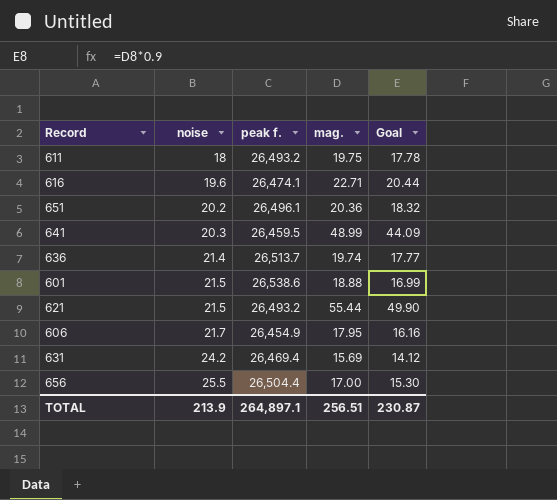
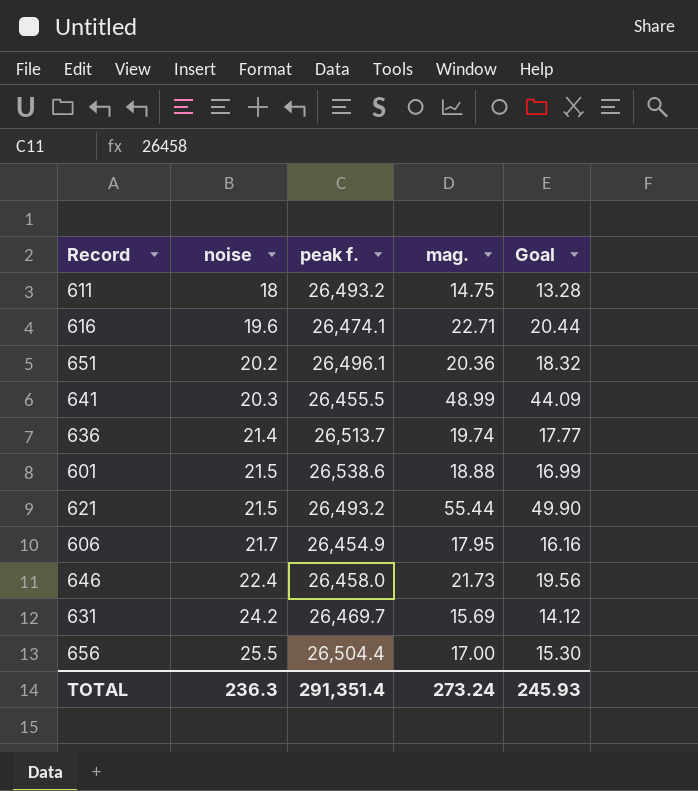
611 | mag.: 19.75 -> 14.75
611 | Goal: 17.78 -> 13.28
641 | peak f.: 26,459.5 -> 26,455.5
row 646: none -> 22.4 | 26,458.0 | 21.73 | 19.56
631 | peak f.: 26,469.4 -> 26,469.7
TOTAL | noise: 213.9 -> 236.3
TOTAL | peak f.: 264,897.1 -> 291,351.4
TOTAL | mag.: 256.51 -> 273.24
TOTAL | Goal: 230.87 -> 245.93

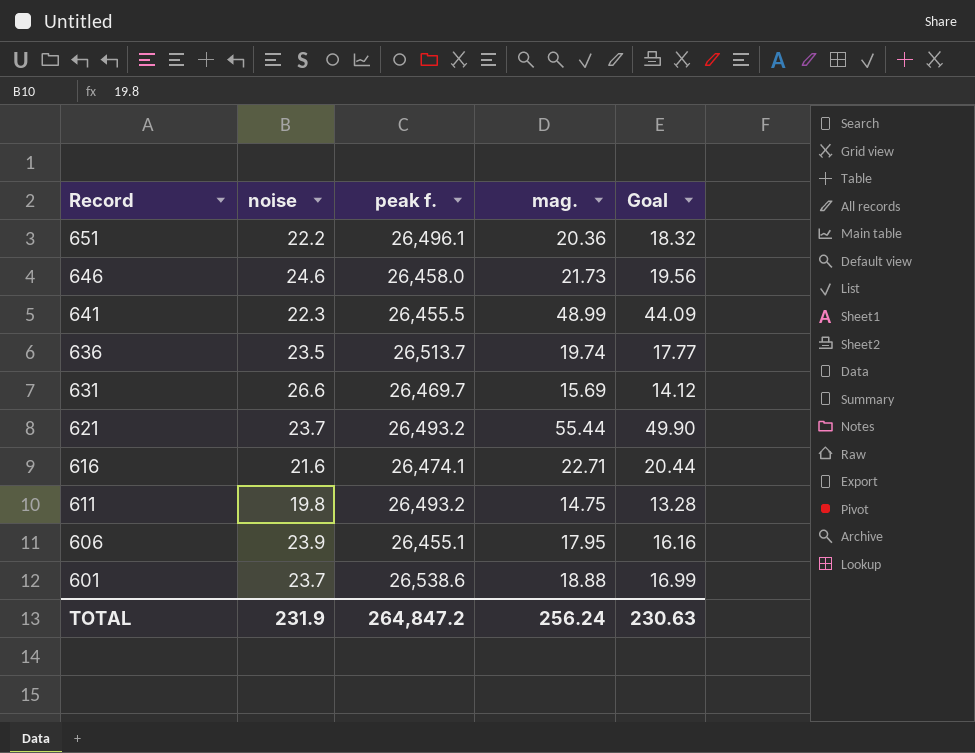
row order: noise ascending -> Record descending
row 656: 25.5 | 26,504.4 | 17.00 | 15.30 -> none
651 | noise: 20.2 -> 22.2
646 | noise: 22.4 -> 24.6
641 | noise: 20.3 -> 22.3
636 | noise: 21.4 -> 23.5
631 | noise: 24.2 -> 26.6
621 | noise: 21.5 -> 23.7
616 | noise: 19.6 -> 21.6
611 | noise: 18 -> 19.8
606 | noise: 21.7 -> 23.9
606 | peak f.: 26,454.9 -> 26,455.1
601 | noise: 21.5 -> 23.7
TOTAL | noise: 236.3 -> 231.9
TOTAL | peak f.: 291,351.4 -> 264,847.2
TOTAL | mag.: 273.24 -> 256.24
TOTAL | Goal: 245.93 -> 230.63

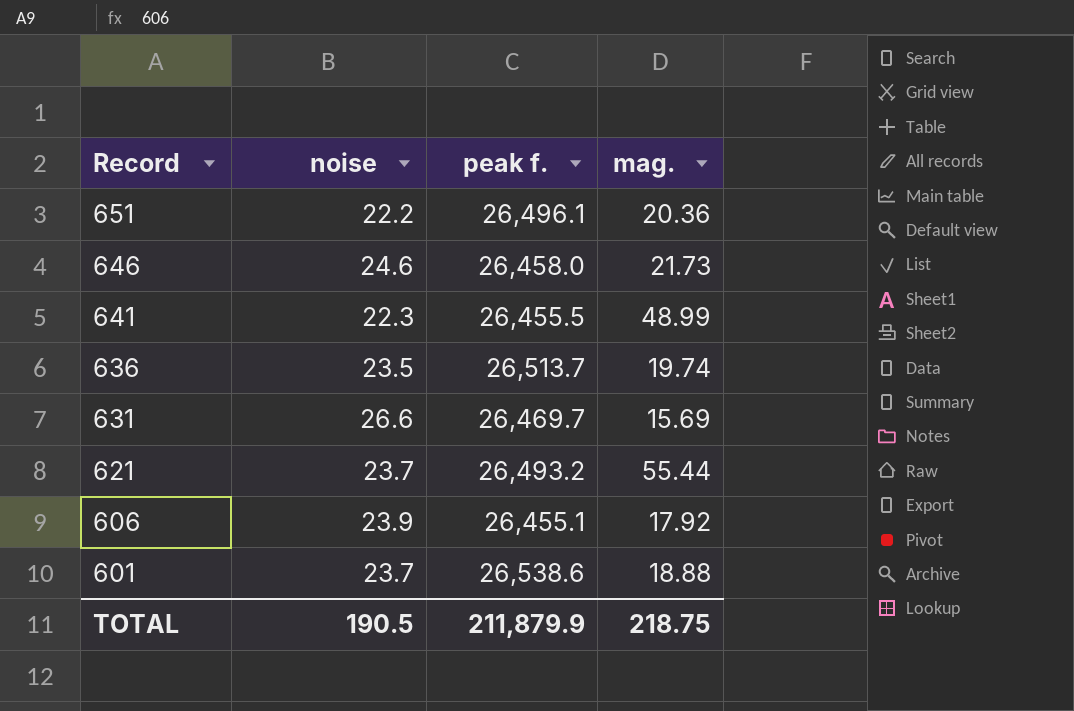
column Goal | formula: [mag.] * 0.9 -> none
row 616: 21.6 | 26,474.1 | 22.71 | 20.44 -> none
row 611: 19.8 | 26,493.2 | 14.75 | 13.28 -> none
606 | mag.: 17.95 -> 17.92
TOTAL | noise: 231.9 -> 190.5
TOTAL | peak f.: 264,847.2 -> 211,879.9
TOTAL | mag.: 256.24 -> 218.75

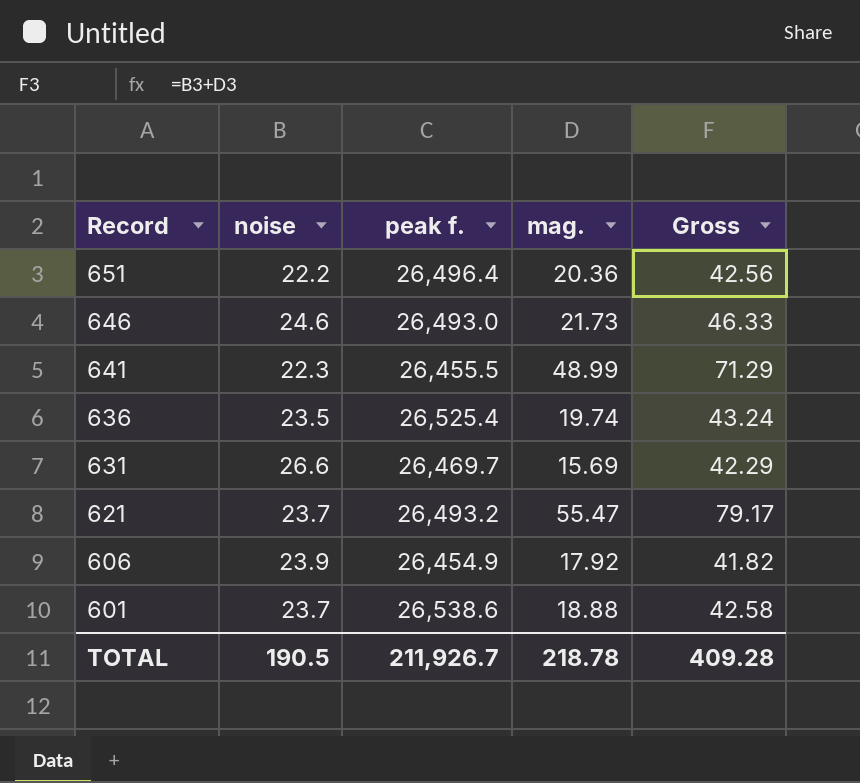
column Gross | formula: none -> [noise] + [mag.]
651 | peak f.: 26,496.1 -> 26,496.4
646 | peak f.: 26,458.0 -> 26,493.0
636 | peak f.: 26,513.7 -> 26,525.4
621 | mag.: 55.44 -> 55.47
606 | peak f.: 26,455.1 -> 26,454.9
TOTAL | peak f.: 211,879.9 -> 211,926.7
TOTAL | mag.: 218.75 -> 218.78

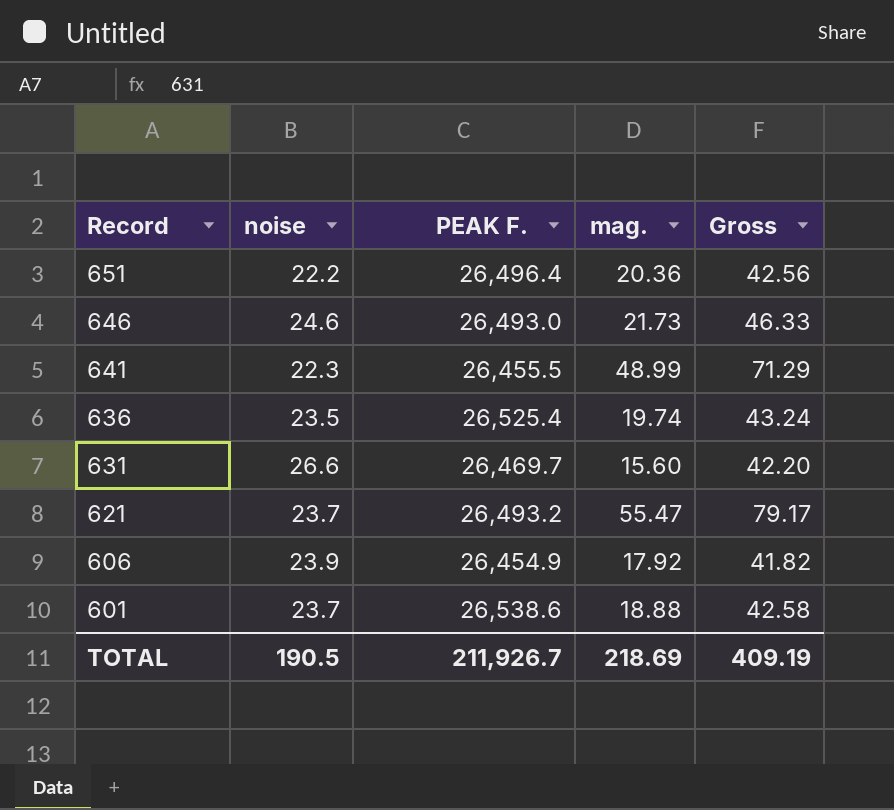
column name: peak f. -> PEAK F.
631 | mag.: 15.69 -> 15.60
631 | Gross: 42.29 -> 42.20
TOTAL | mag.: 218.78 -> 218.69
TOTAL | Gross: 409.28 -> 409.19

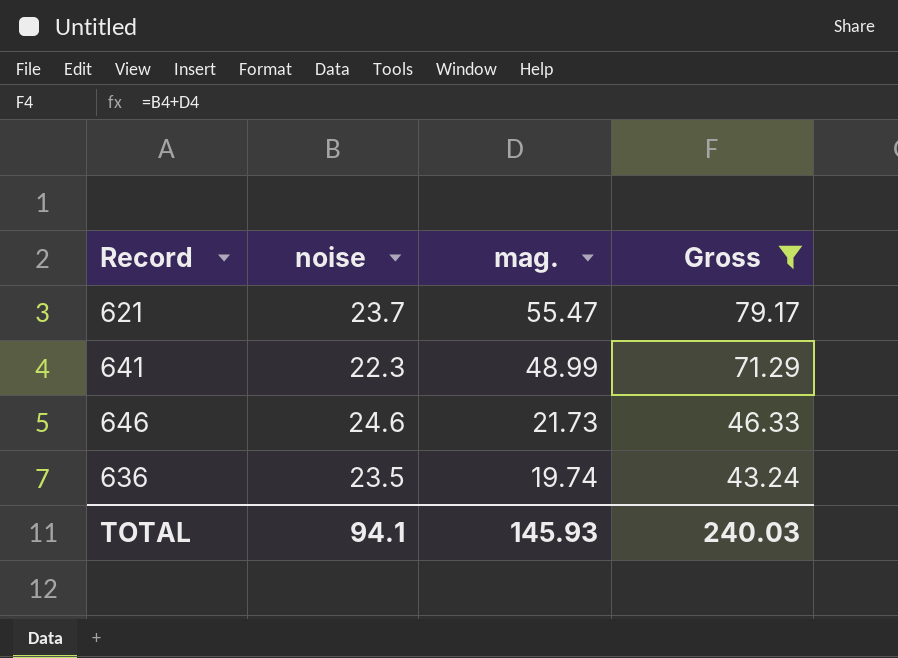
filter: none -> Gross >= 43.24
row order: Record descending -> mag. descending
column PEAK F. | position: 3 -> none
TOTAL | noise: 190.5 -> 94.1
TOTAL | mag.: 218.69 -> 145.93
TOTAL | Gross: 409.19 -> 240.03

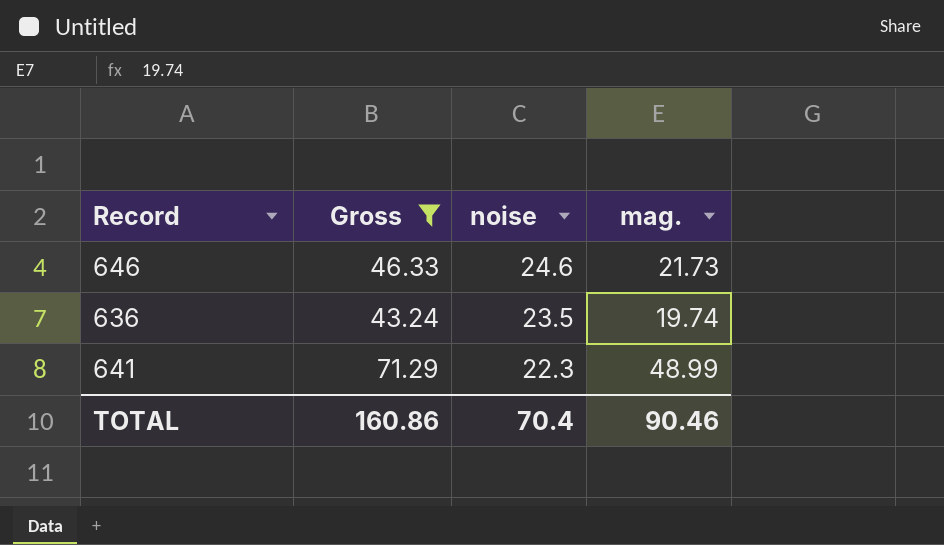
row order: mag. descending -> noise descending
column Gross | position: 4 -> 2
row 621: 23.7 | 55.47 | 79.17 -> none
TOTAL | Gross: 240.03 -> 160.86
TOTAL | noise: 94.1 -> 70.4
TOTAL | mag.: 145.93 -> 90.46

